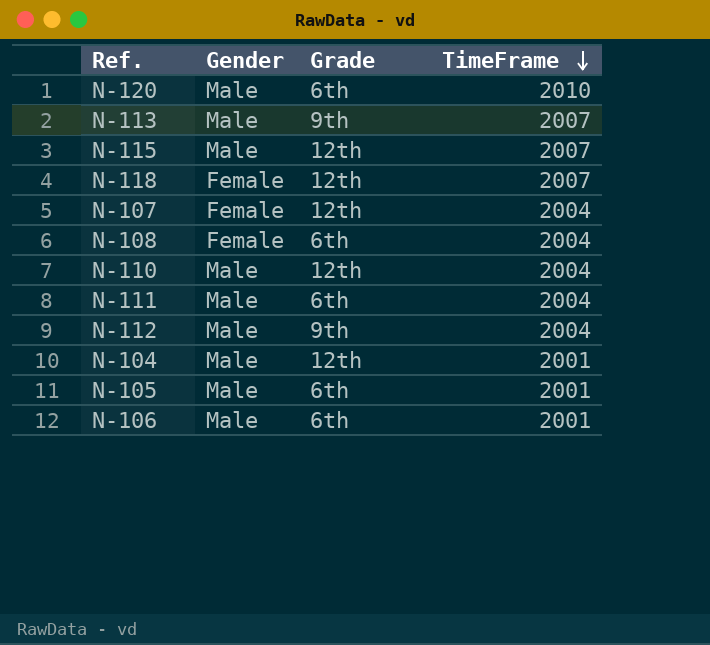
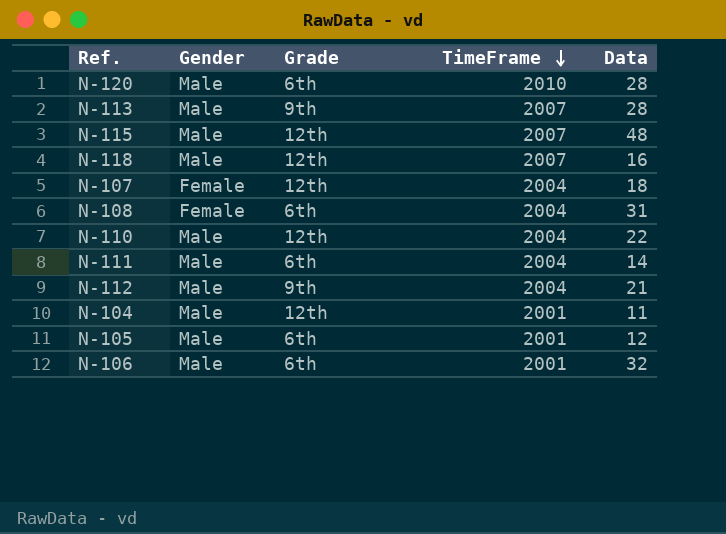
column Data | position: none -> 5
N-118 | Gender: Female -> Male

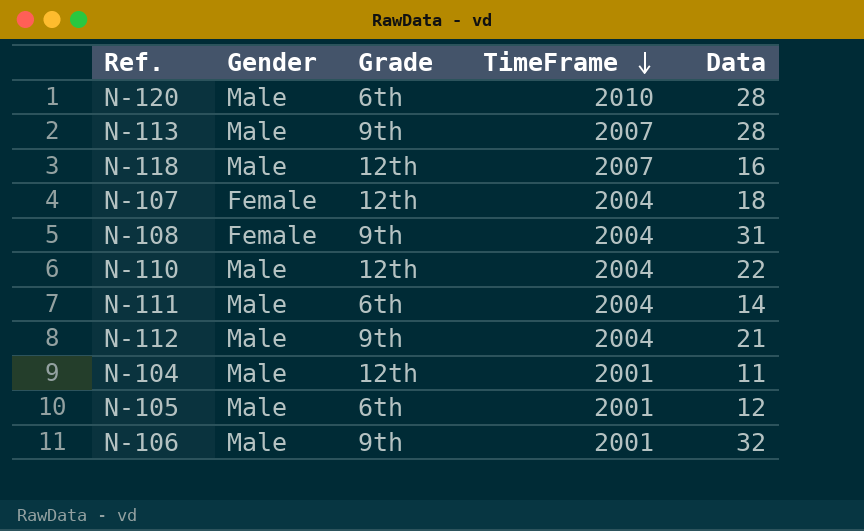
row N-115: Male | 12th | 2007 | 48 -> none
N-108 | Grade: 6th -> 9th
N-106 | Grade: 6th -> 9th

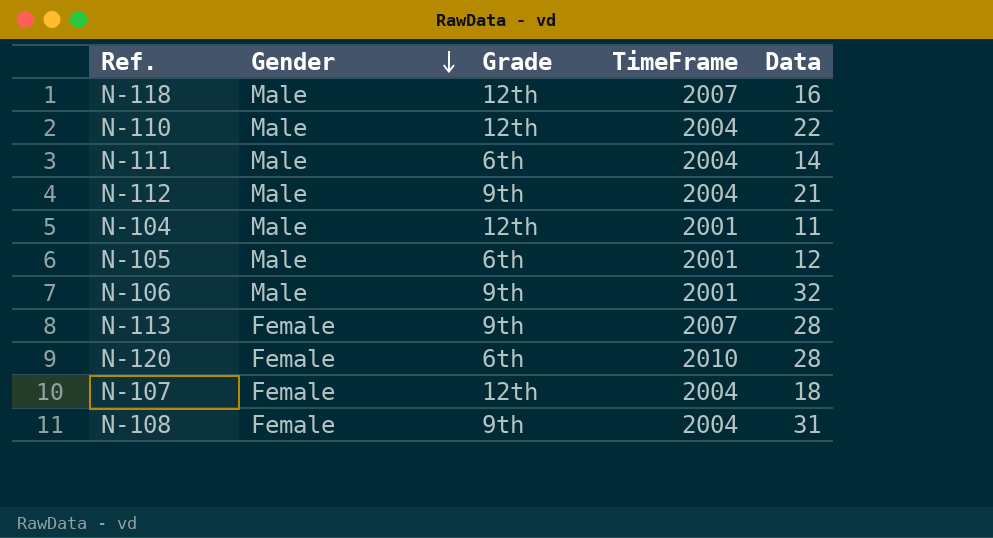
row order: TimeFrame descending -> Gender descending
N-113 | Gender: Male -> Female
N-120 | Gender: Male -> Female

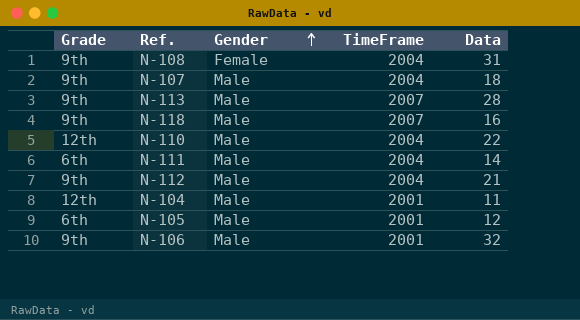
row order: Gender descending -> Gender ascending
column Grade | position: 3 -> 1
row N-120: Female | 6th | 2010 | 28 -> none
N-107 | Grade: 12th -> 9th
N-107 | Gender: Female -> Male
N-113 | Gender: Female -> Male
N-118 | Grade: 12th -> 9th

